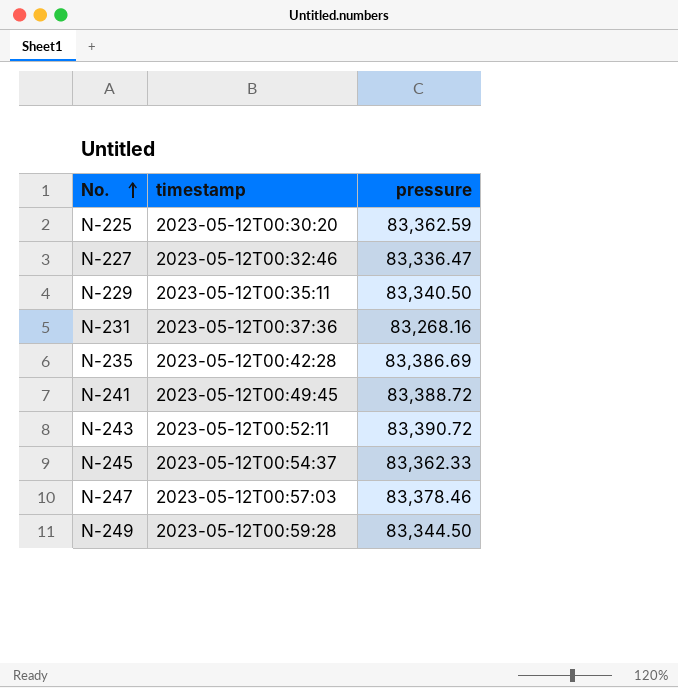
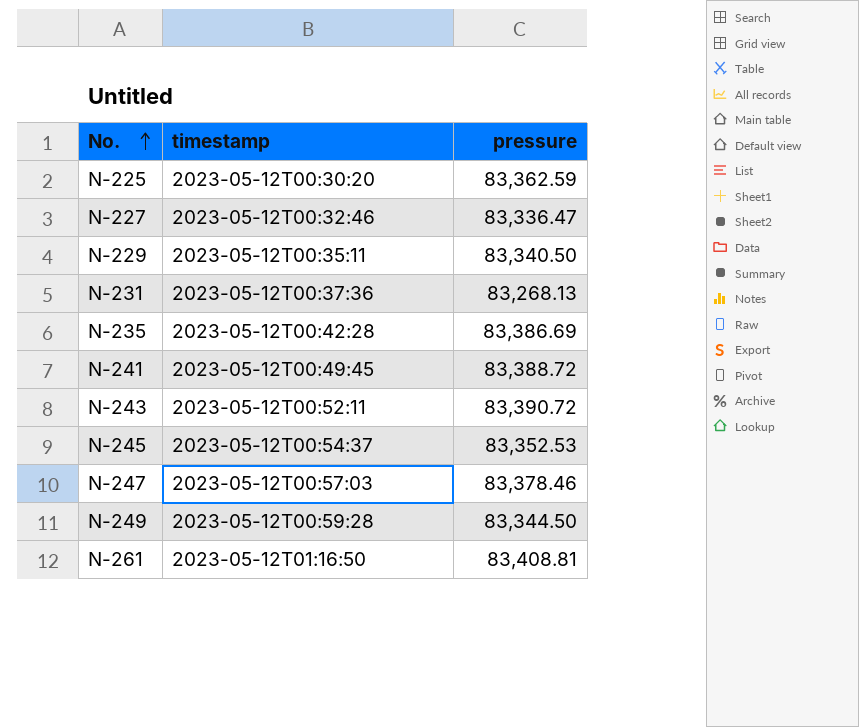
N-231 | pressure: 83,268.16 -> 83,268.13
N-245 | pressure: 83,362.33 -> 83,352.53
row N-261: none -> 2023-05-12T01:16:50 | 83,408.81

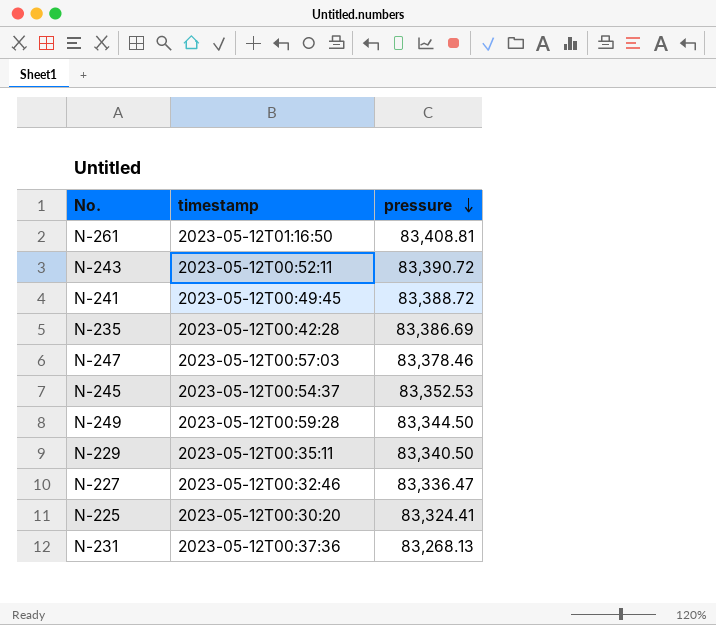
row order: No. ascending -> pressure descending
N-225 | pressure: 83,362.59 -> 83,324.41

